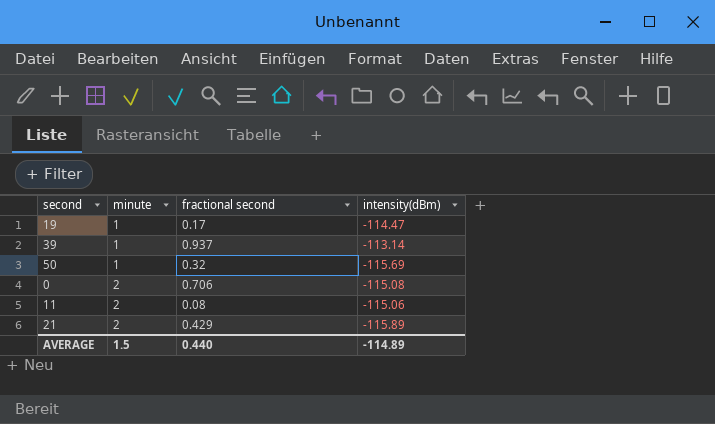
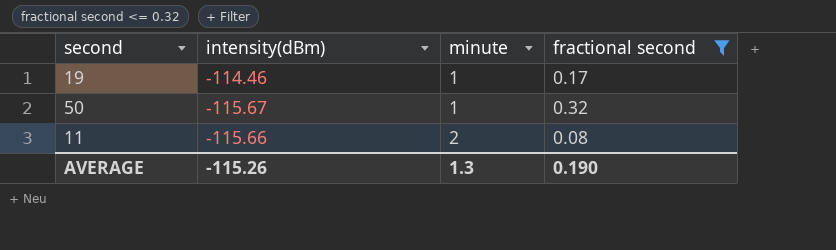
filter: none -> fractional second <= 0.32
column intensity(dBm) | position: 4 -> 2
19 | intensity(dBm): -114.47 -> -114.46
50 | intensity(dBm): -115.69 -> -115.67
11 | intensity(dBm): -115.06 -> -115.66
AVERAGE | intensity(dBm): -114.89 -> -115.26
AVERAGE | minute: 1.5 -> 1.3
AVERAGE | fractional second: 0.440 -> 0.190

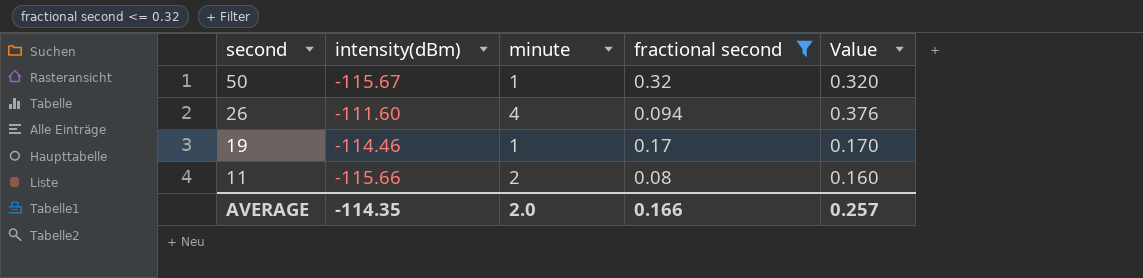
row order: minute ascending -> second descending
column Value | formula: none -> [minute] * [fractional second]
row 26: none -> -111.60 | 4 | 0.094 | 0.376
AVERAGE | intensity(dBm): -115.26 -> -114.35
AVERAGE | minute: 1.3 -> 2.0
AVERAGE | fractional second: 0.190 -> 0.166

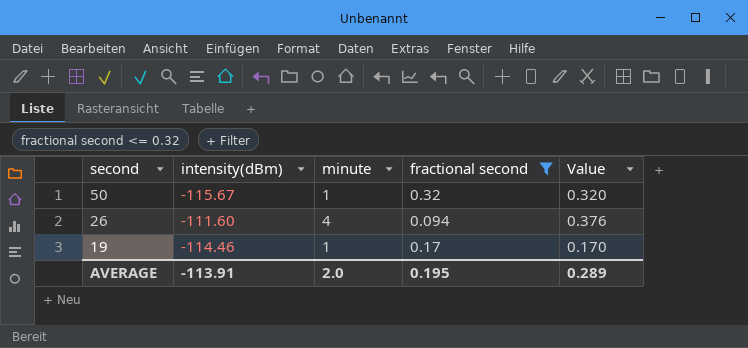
row 11: -115.66 | 2 | 0.08 | 0.160 -> none
AVERAGE | intensity(dBm): -114.35 -> -113.91
AVERAGE | fractional second: 0.166 -> 0.195
AVERAGE | Value: 0.257 -> 0.289

